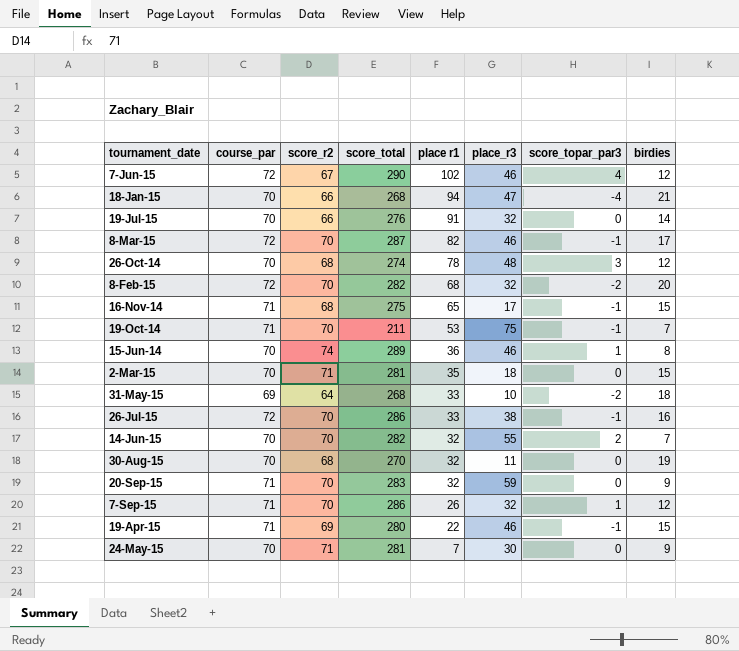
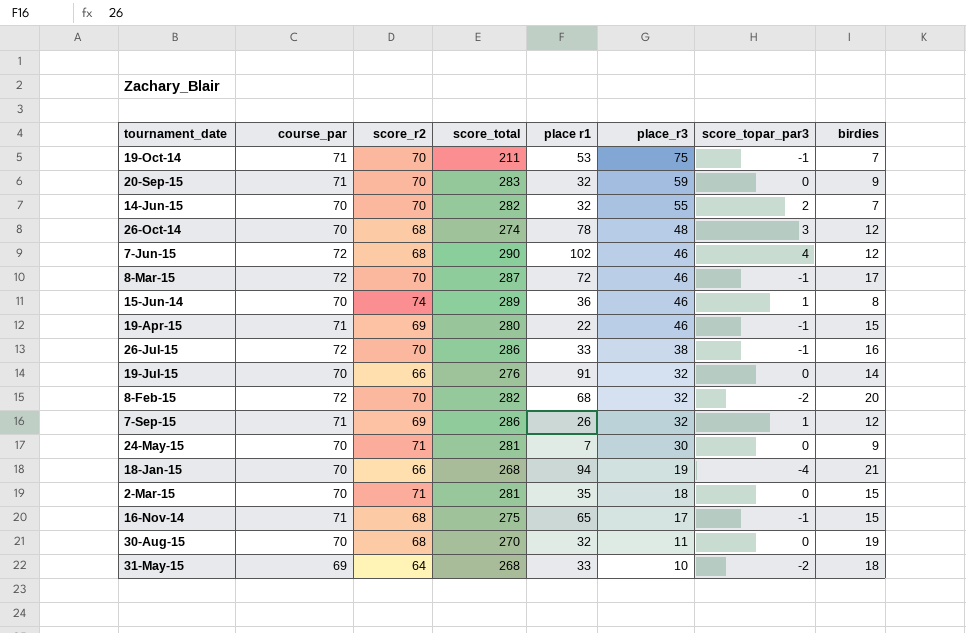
row order: place r1 descending -> place_r3 descending
7-Jun-15 | score_r2: 67 -> 68
8-Mar-15 | place r1: 82 -> 72
7-Sep-15 | score_r2: 70 -> 69
18-Jan-15 | place_r3: 47 -> 19

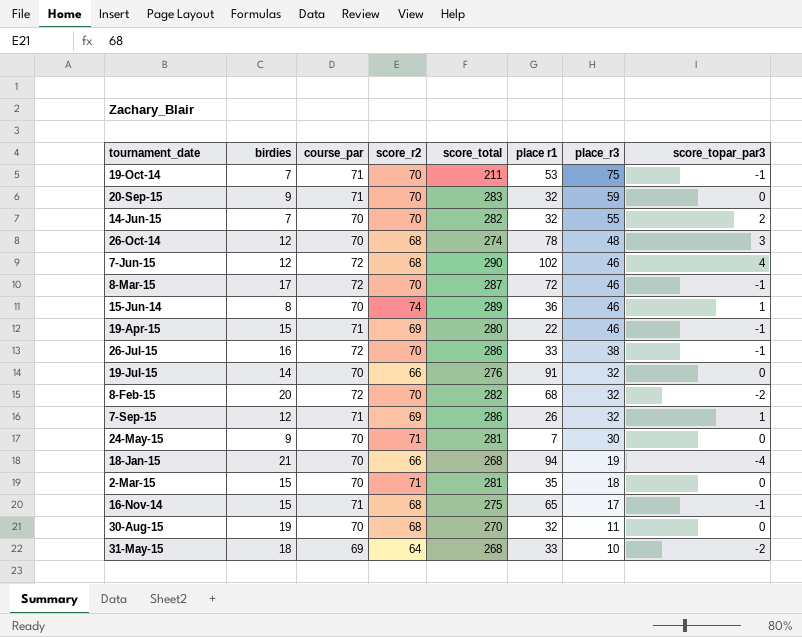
column birdies | position: 8 -> 2

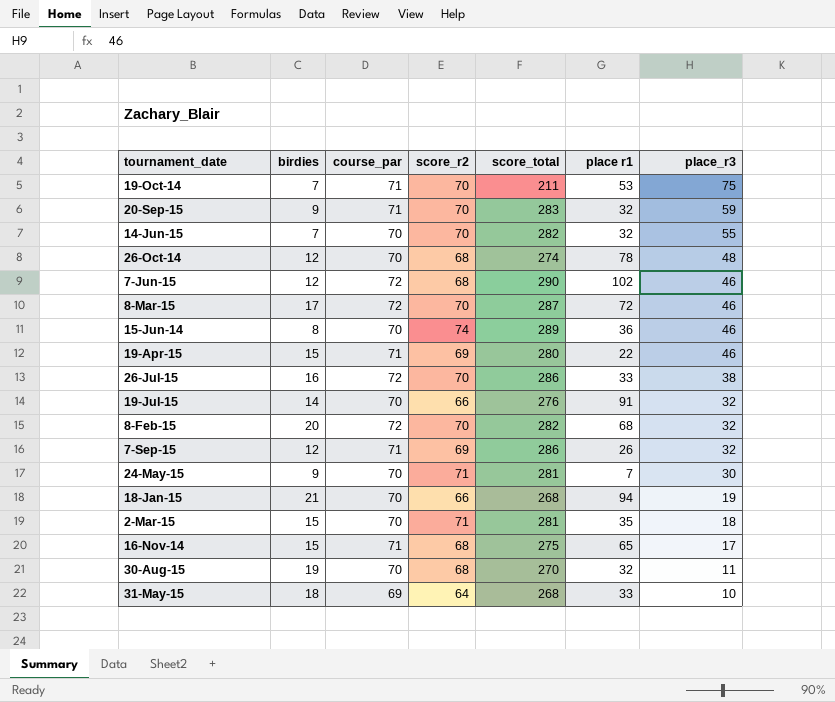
column score_topar_par3 | position: 8 -> none

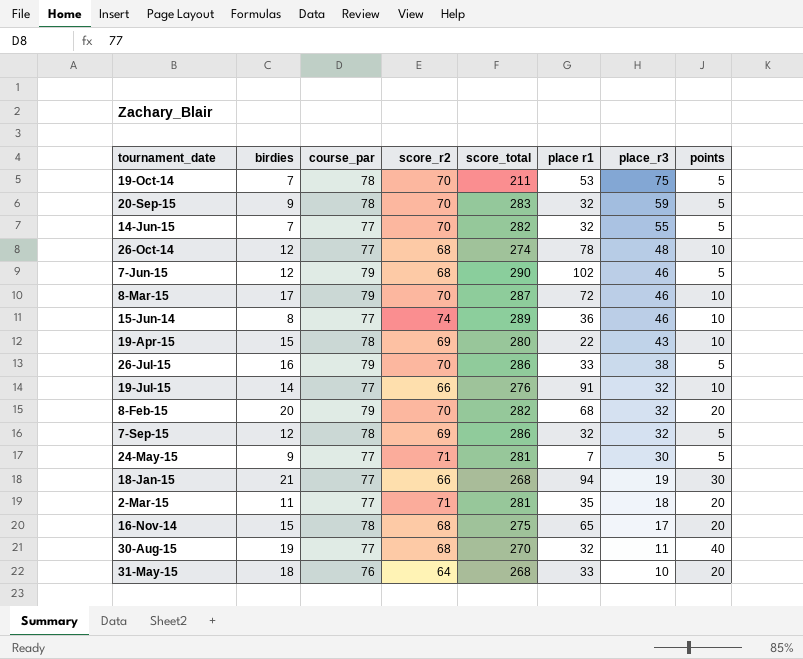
column points | position: none -> 8
19-Oct-14 | course_par: 71 -> 78
20-Sep-15 | course_par: 71 -> 78
14-Jun-15 | course_par: 70 -> 77
26-Oct-14 | course_par: 70 -> 77
7-Jun-15 | course_par: 72 -> 79
8-Mar-15 | course_par: 72 -> 79
15-Jun-14 | course_par: 70 -> 77
19-Apr-15 | course_par: 71 -> 78
19-Apr-15 | place_r3: 46 -> 43
26-Jul-15 | course_par: 72 -> 79
19-Jul-15 | course_par: 70 -> 77
8-Feb-15 | course_par: 72 -> 79
7-Sep-15 | course_par: 71 -> 78
7-Sep-15 | place r1: 26 -> 32
24-May-15 | course_par: 70 -> 77
18-Jan-15 | course_par: 70 -> 77
2-Mar-15 | birdies: 15 -> 11
2-Mar-15 | course_par: 70 -> 77
16-Nov-14 | course_par: 71 -> 78
30-Aug-15 | course_par: 70 -> 77
31-May-15 | course_par: 69 -> 76

